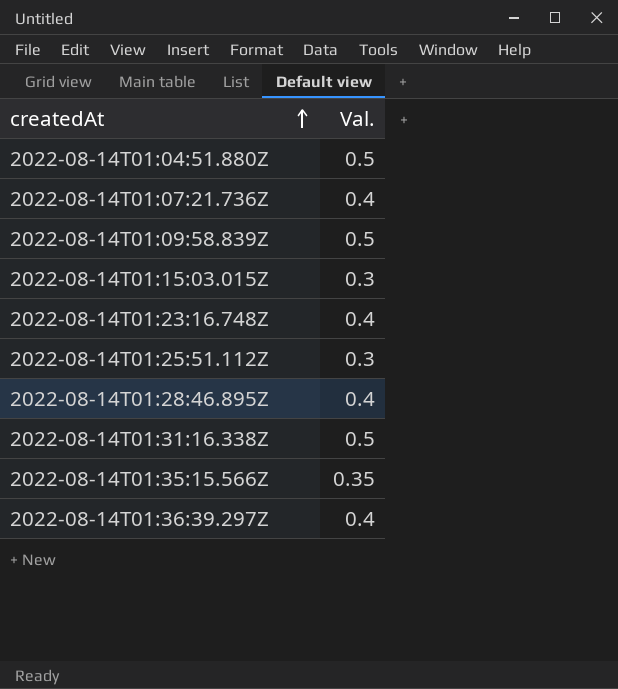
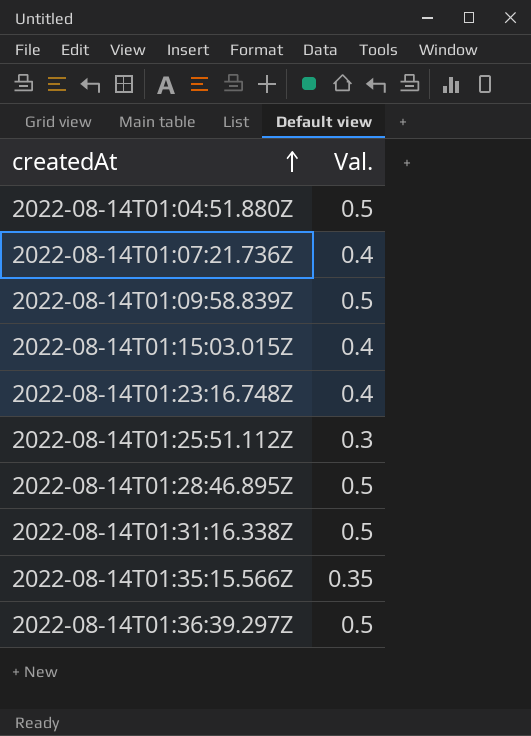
2022-08-14T01:15:03.015Z | Val.: 0.3 -> 0.4
2022-08-14T01:28:46.895Z | Val.: 0.4 -> 0.5
2022-08-14T01:36:39.297Z | Val.: 0.4 -> 0.5

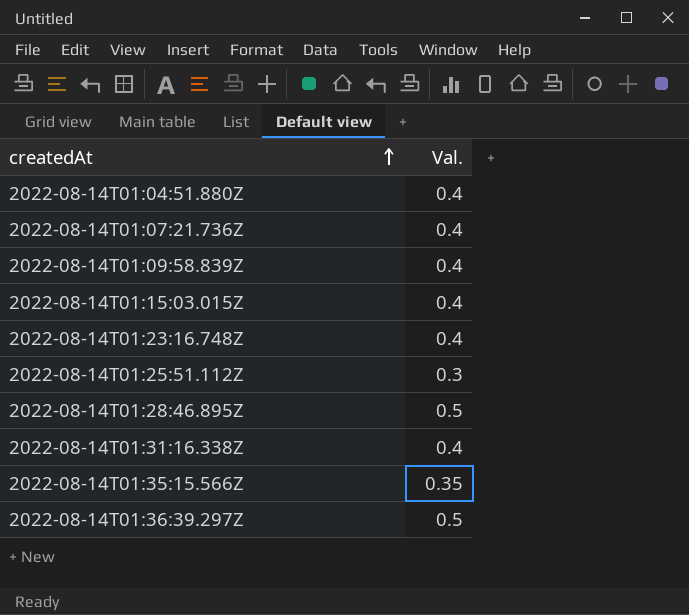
2022-08-14T01:04:51.880Z | Val.: 0.5 -> 0.4
2022-08-14T01:09:58.839Z | Val.: 0.5 -> 0.4
2022-08-14T01:31:16.338Z | Val.: 0.5 -> 0.4

